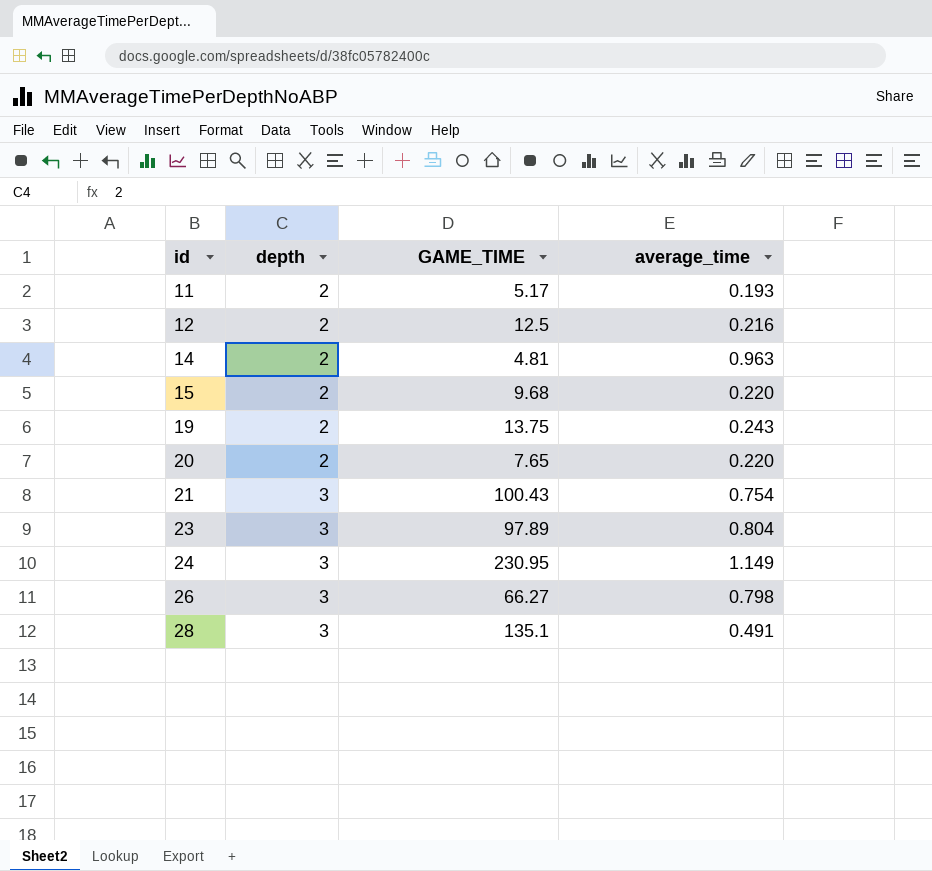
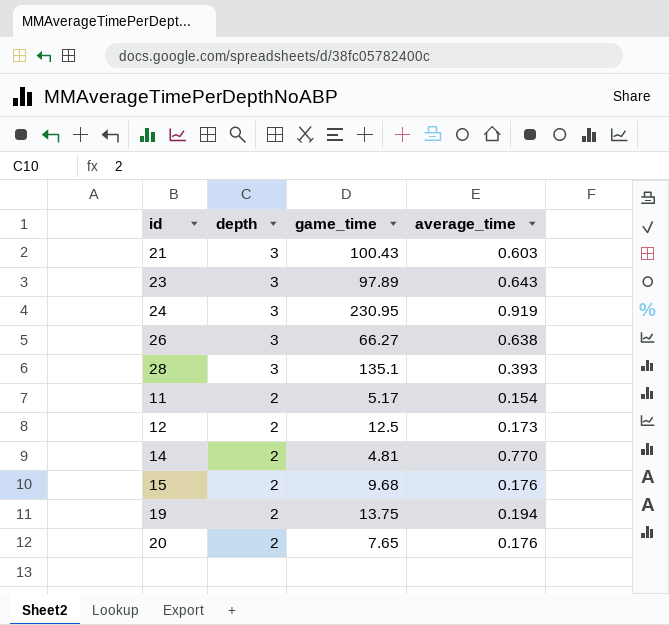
row order: id ascending -> depth descending
column name: GAME_TIME -> game_time
21 | average_time: 0.754 -> 0.603
23 | average_time: 0.804 -> 0.643
24 | average_time: 1.149 -> 0.919
26 | average_time: 0.798 -> 0.638
28 | average_time: 0.491 -> 0.393
11 | average_time: 0.193 -> 0.154
12 | average_time: 0.216 -> 0.173
14 | average_time: 0.963 -> 0.770
15 | average_time: 0.220 -> 0.176
19 | average_time: 0.243 -> 0.194
20 | average_time: 0.220 -> 0.176

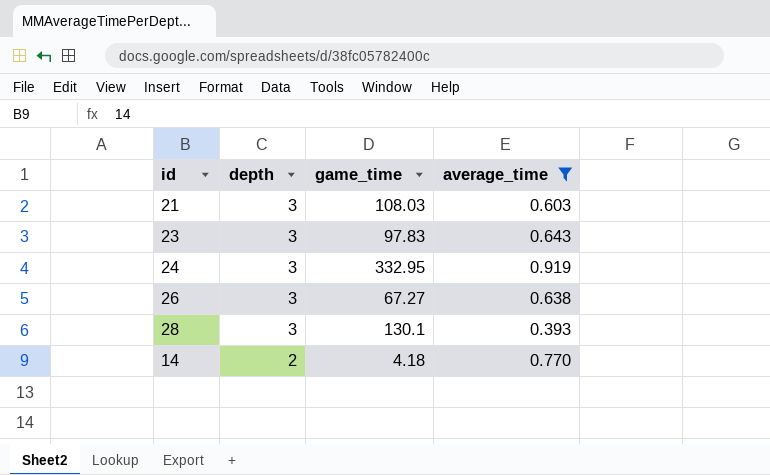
filter: none -> average_time >= 0.393
21 | game_time: 100.43 -> 108.03
23 | game_time: 97.89 -> 97.83
24 | game_time: 230.95 -> 332.95
26 | game_time: 66.27 -> 67.27
28 | game_time: 135.1 -> 130.1
14 | game_time: 4.81 -> 4.18

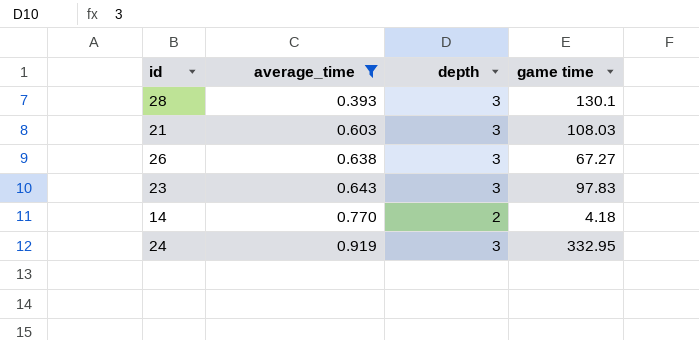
row order: depth descending -> average_time ascending
column average_time | position: 4 -> 2
column name: game_time -> game time

